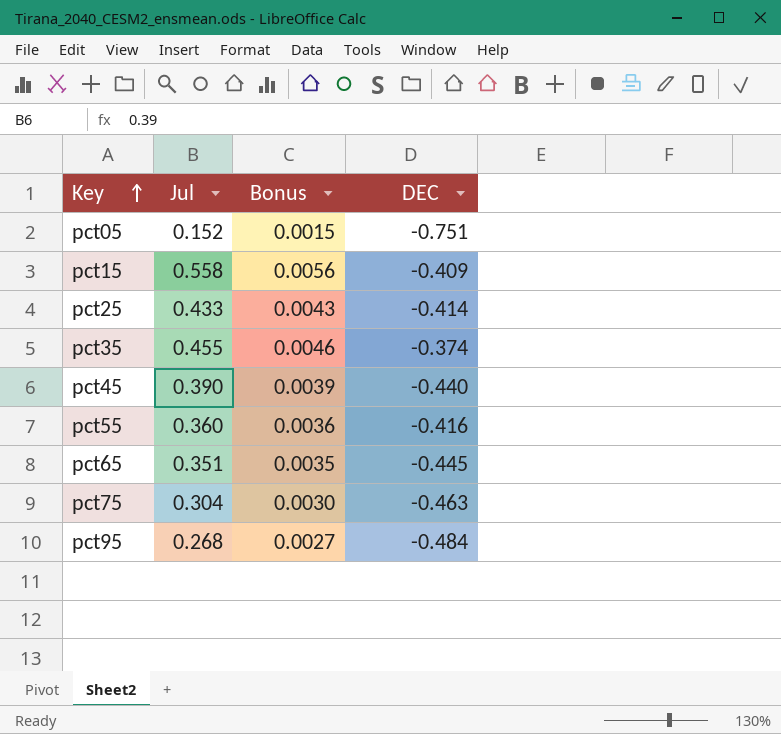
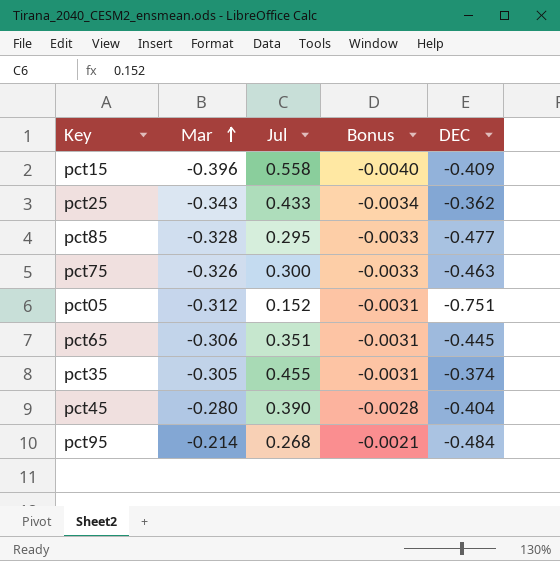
row order: Key ascending -> Mar ascending
column Mar | position: none -> 2
column Bonus | formula: [Jul] * 0.01 -> [Mar] * 0.01
row pct55: 0.360 | 0.0036 | -0.416 -> none
pct25 | DEC: -0.414 -> -0.362
row pct85: none -> -0.328 | 0.295 | -0.0033 | -0.477
pct75 | Jul: 0.304 -> 0.300
pct45 | DEC: -0.440 -> -0.404

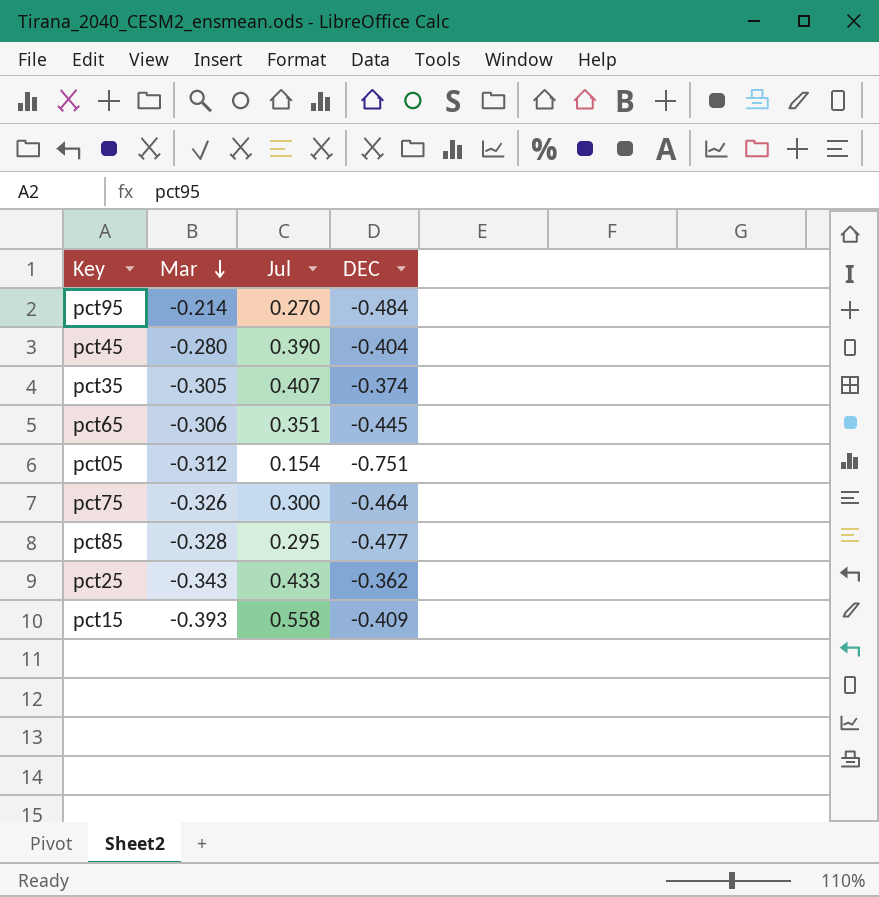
row order: Mar ascending -> Mar descending
column Bonus | formula: [Mar] * 0.01 -> none
pct95 | Jul: 0.268 -> 0.270
pct35 | Jul: 0.455 -> 0.407
pct05 | Jul: 0.152 -> 0.154
pct75 | DEC: -0.463 -> -0.464
pct15 | Mar: -0.396 -> -0.393

